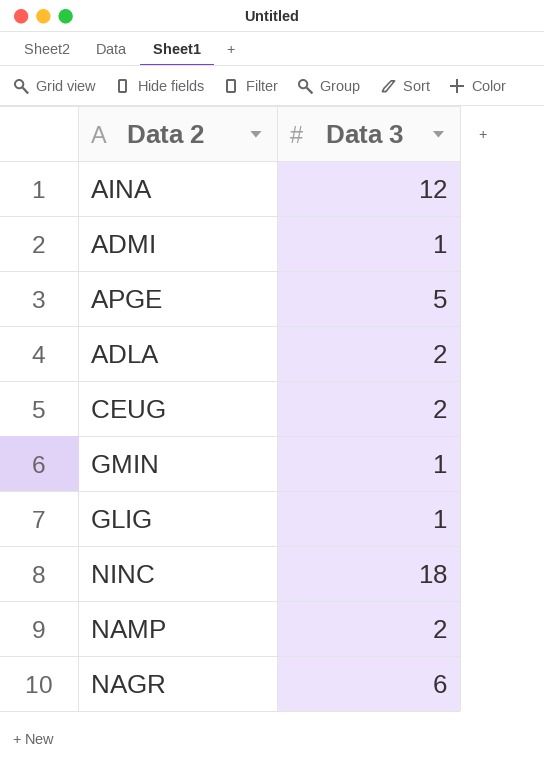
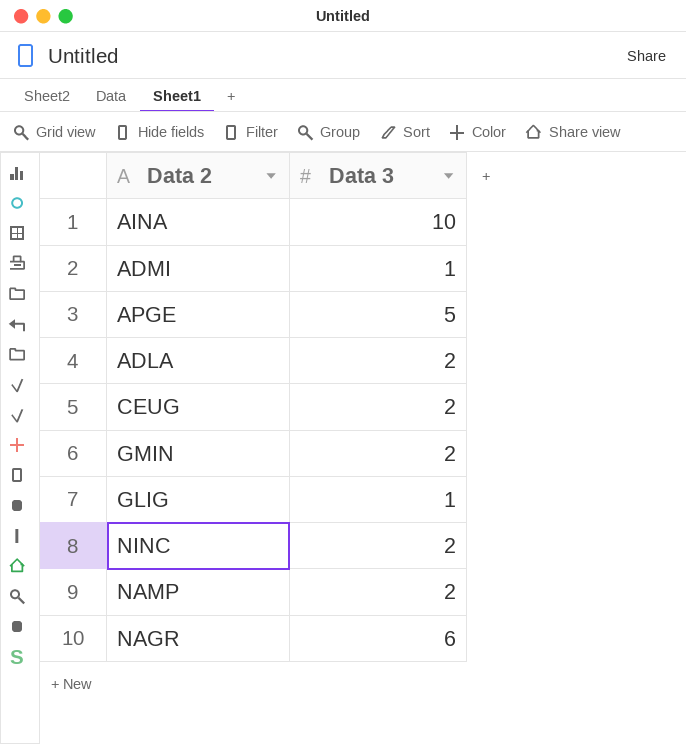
AINA | Data 3: 12 -> 10
GMIN | Data 3: 1 -> 2
NINC | Data 3: 18 -> 2

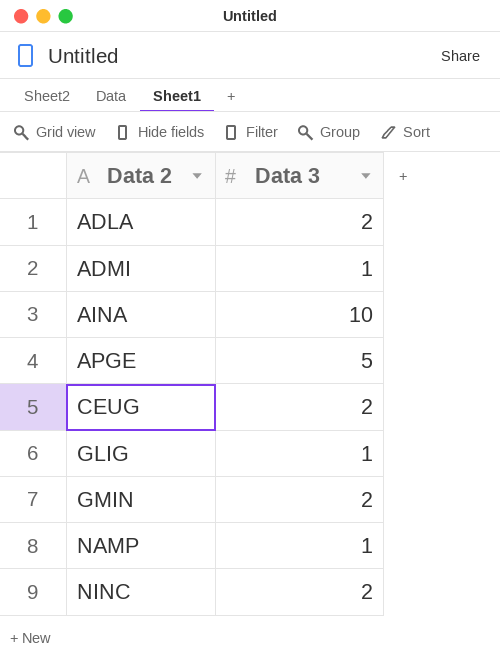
row order: none -> Data 2 ascending
row NAGR: 6 -> none
NAMP | Data 3: 2 -> 1

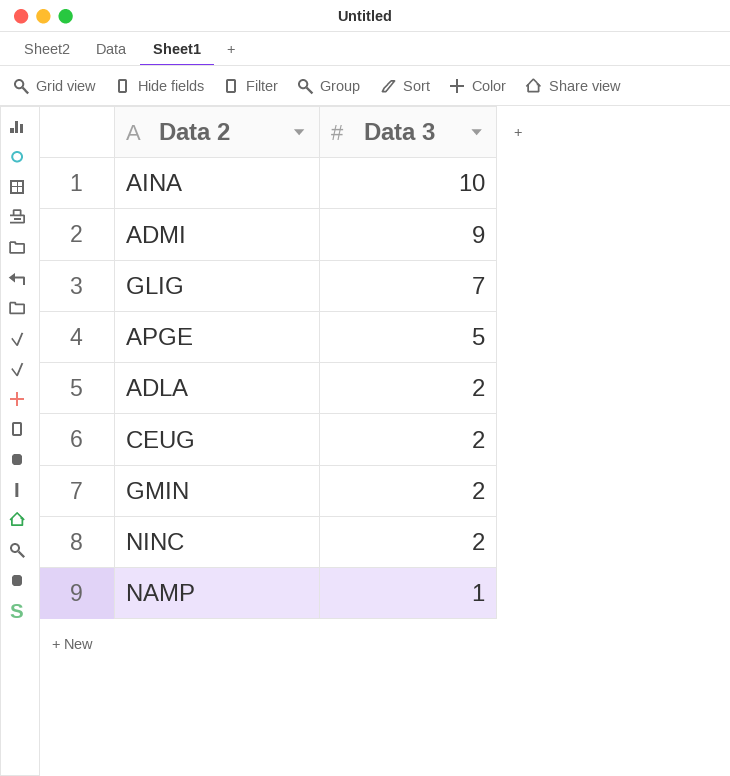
row order: Data 2 ascending -> Data 3 descending
ADMI | Data 3: 1 -> 9
GLIG | Data 3: 1 -> 7

